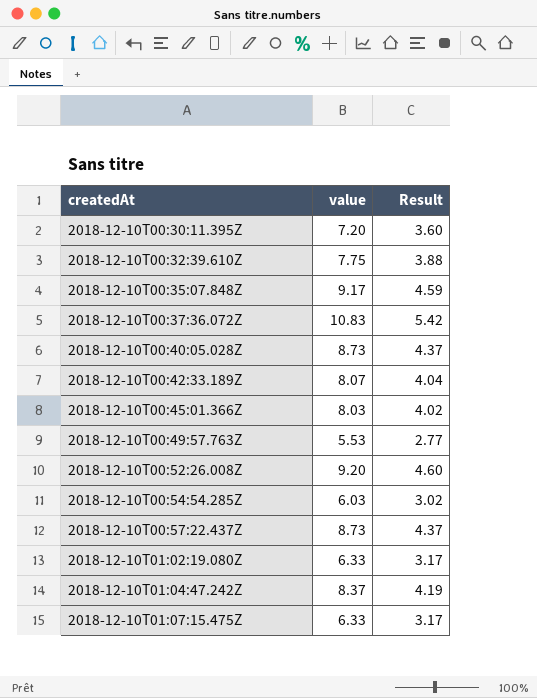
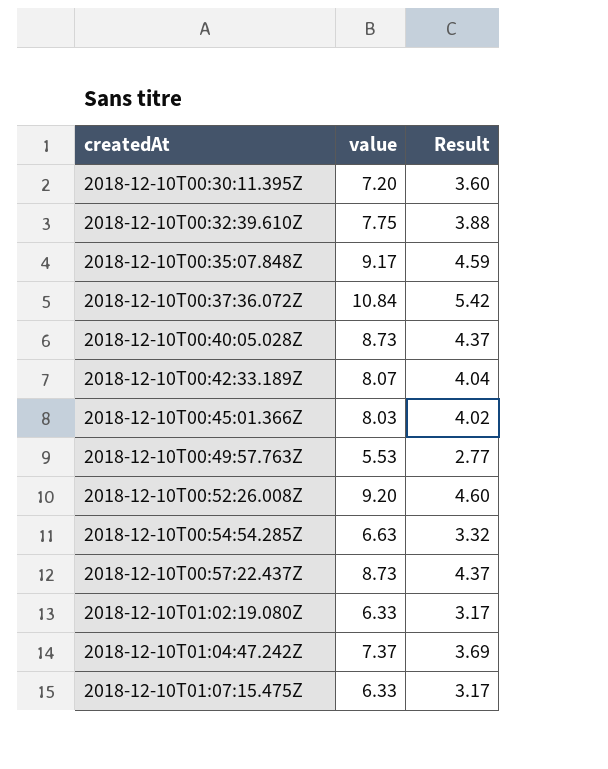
2018-12-10T00:37:36.072Z | value: 10.83 -> 10.84
2018-12-10T00:54:54.285Z | value: 6.03 -> 6.63
2018-12-10T00:54:54.285Z | Result: 3.02 -> 3.32
2018-12-10T01:04:47.242Z | value: 8.37 -> 7.37
2018-12-10T01:04:47.242Z | Result: 4.19 -> 3.69

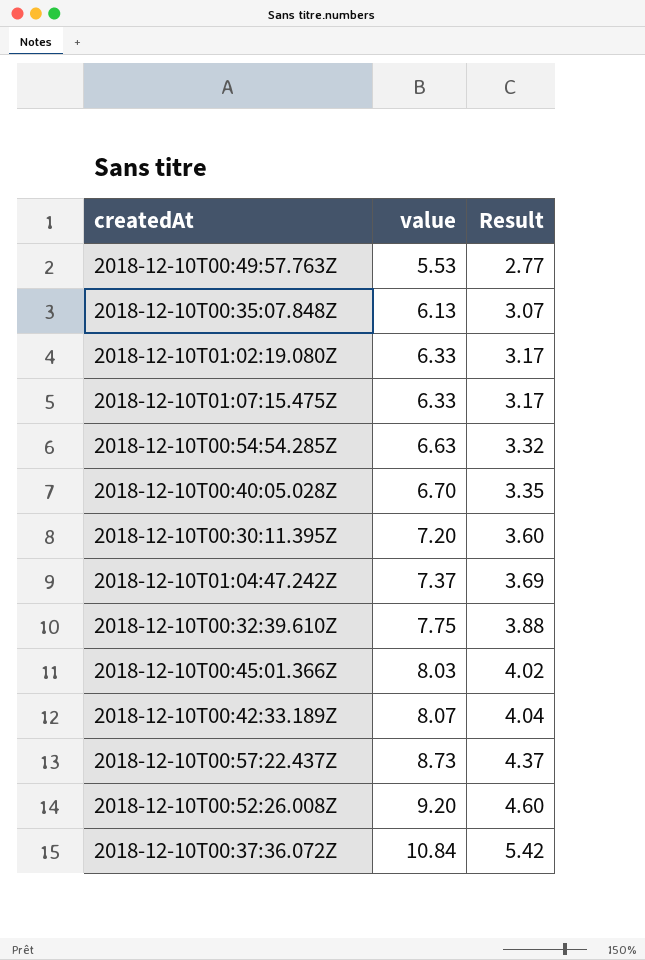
row order: createdAt ascending -> value ascending
2018-12-10T00:35:07.848Z | value: 9.17 -> 6.13
2018-12-10T00:35:07.848Z | Result: 4.59 -> 3.07
2018-12-10T00:40:05.028Z | value: 8.73 -> 6.70
2018-12-10T00:40:05.028Z | Result: 4.37 -> 3.35

